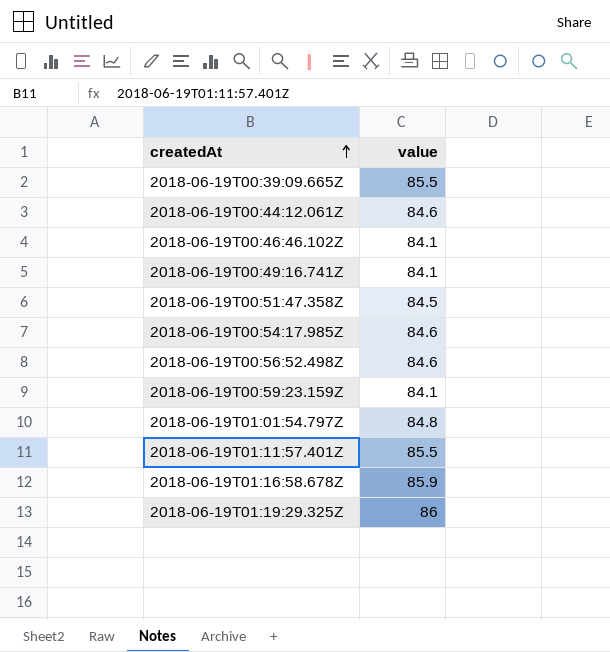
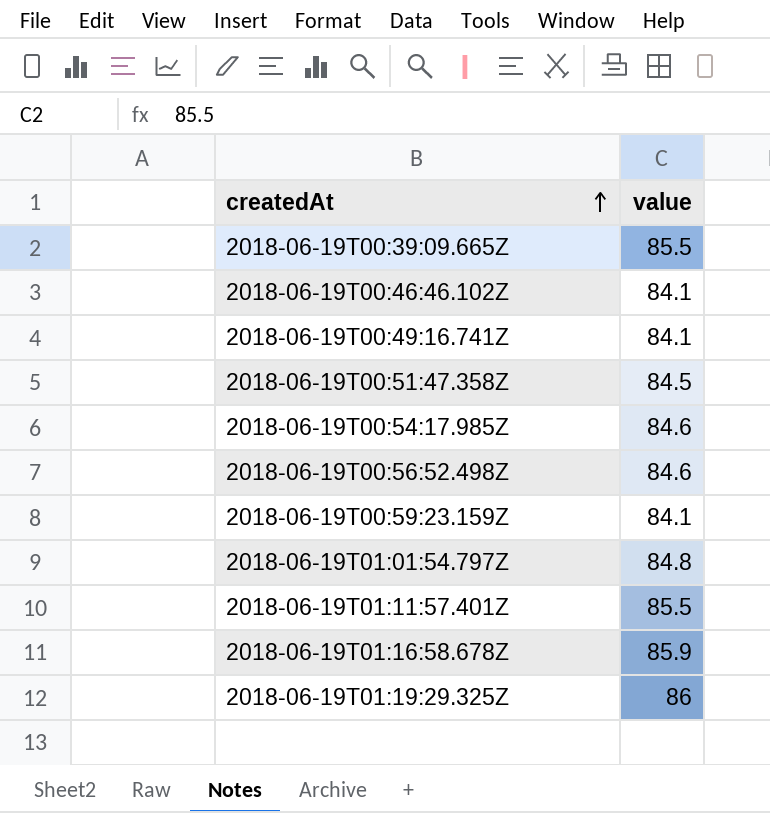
row 2018-06-19T00:44:12.061Z: 84.6 -> none

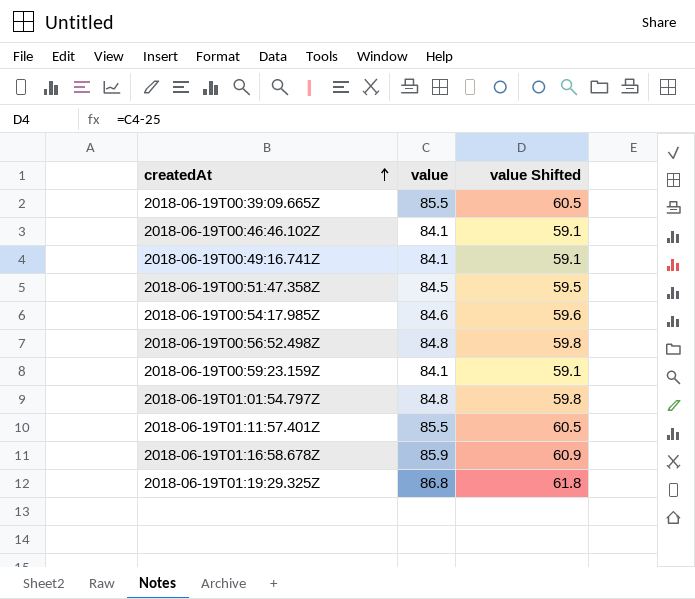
column value Shifted | formula: none -> [value] - 25
2018-06-19T00:56:52.498Z | value: 84.6 -> 84.8
2018-06-19T01:19:29.325Z | value: 86 -> 86.8

